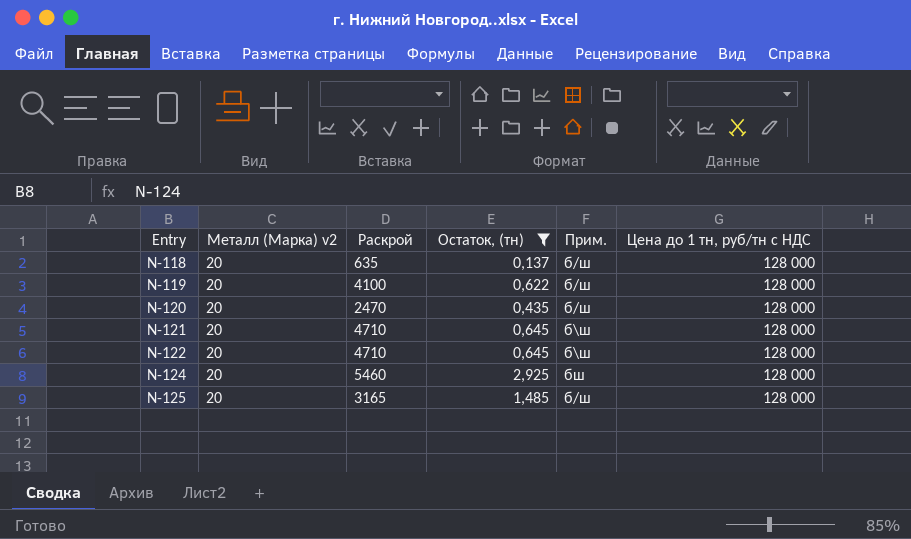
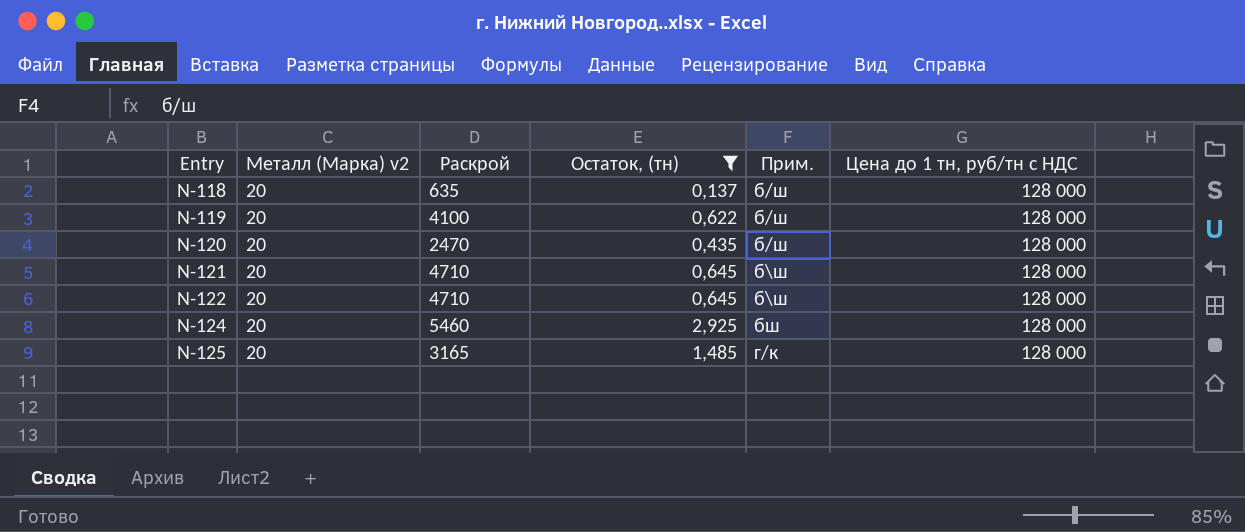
N-125 | Прим.: б/ш -> г/к

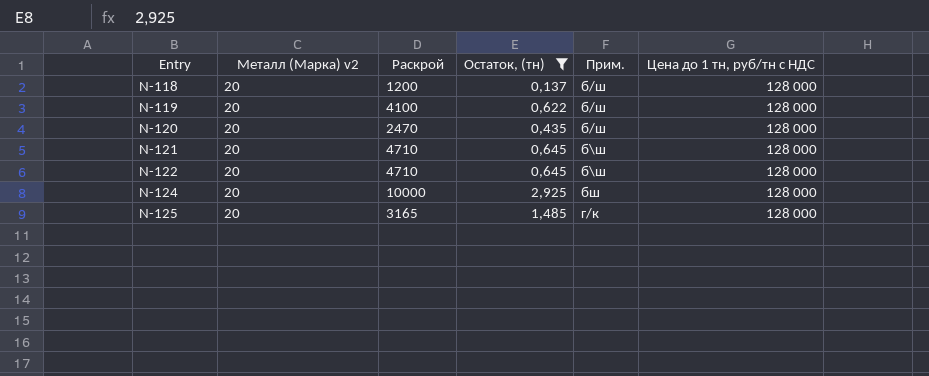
N-118 | Раскрой: 635 -> 1200
N-124 | Раскрой: 5460 -> 10000

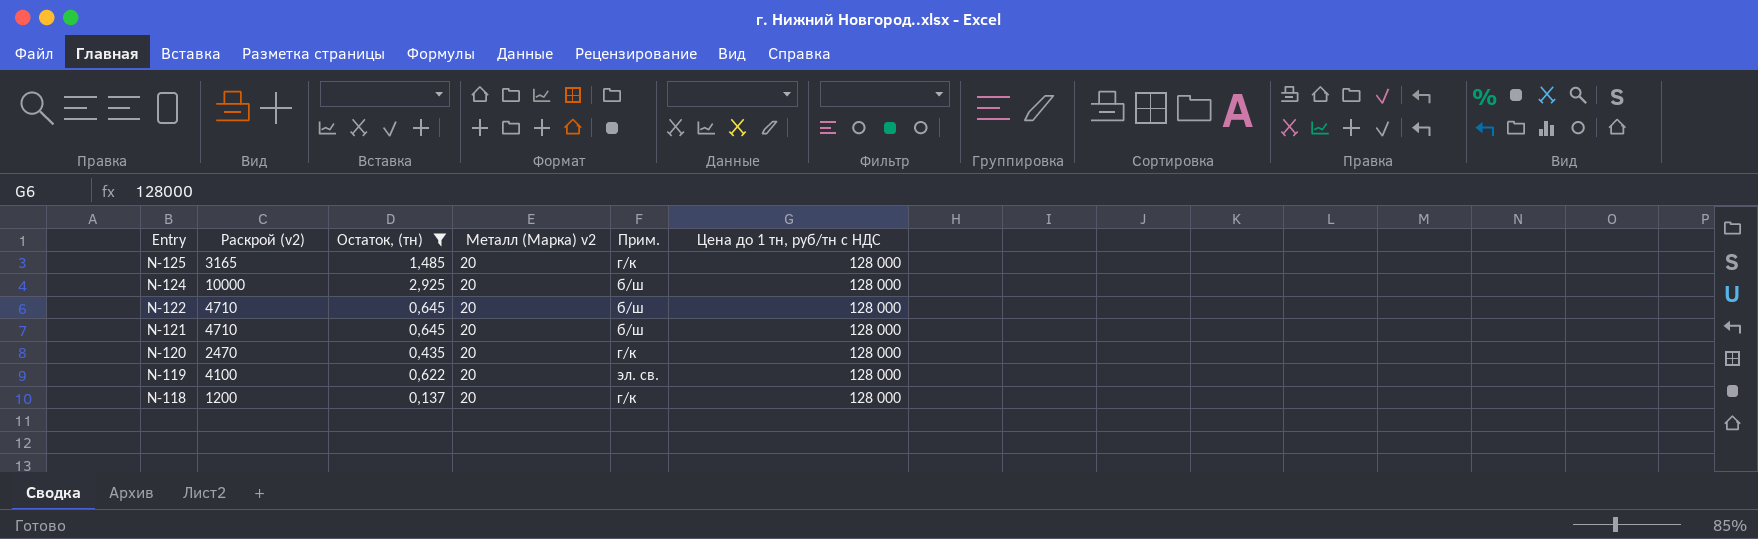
row order: Entry ascending -> Entry descending
column name: Раскрой -> Раскрой (v2)
column Металл (Марка) v2 | position: 2 -> 4
N-124 | Прим.: бш -> б/ш
N-122 | Прим.: б\ш -> б/ш
N-121 | Прим.: б\ш -> б/ш
N-120 | Прим.: б/ш -> г/к
N-119 | Прим.: б/ш -> эл. св.
N-118 | Прим.: б/ш -> г/к

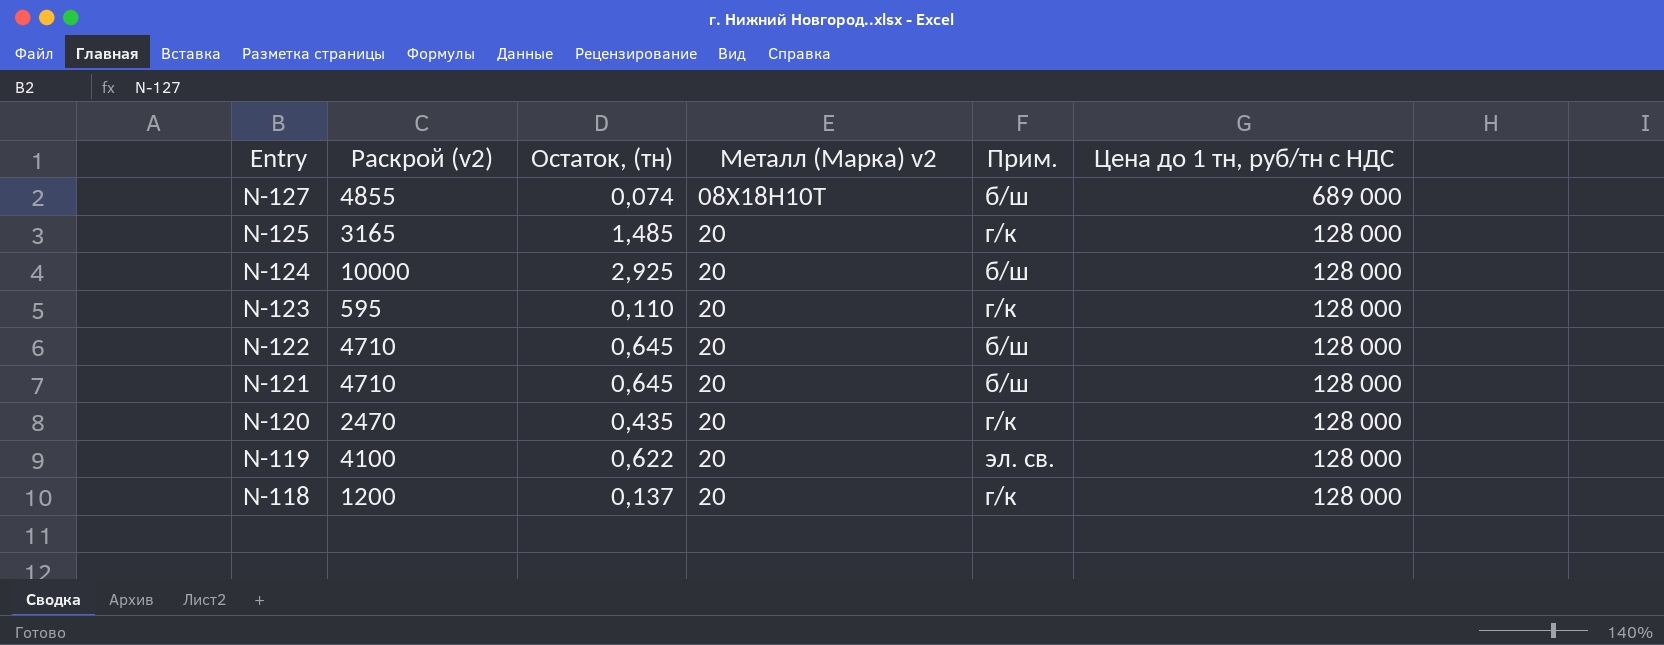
filter: Остаток, (тн) >= 0,137 -> none

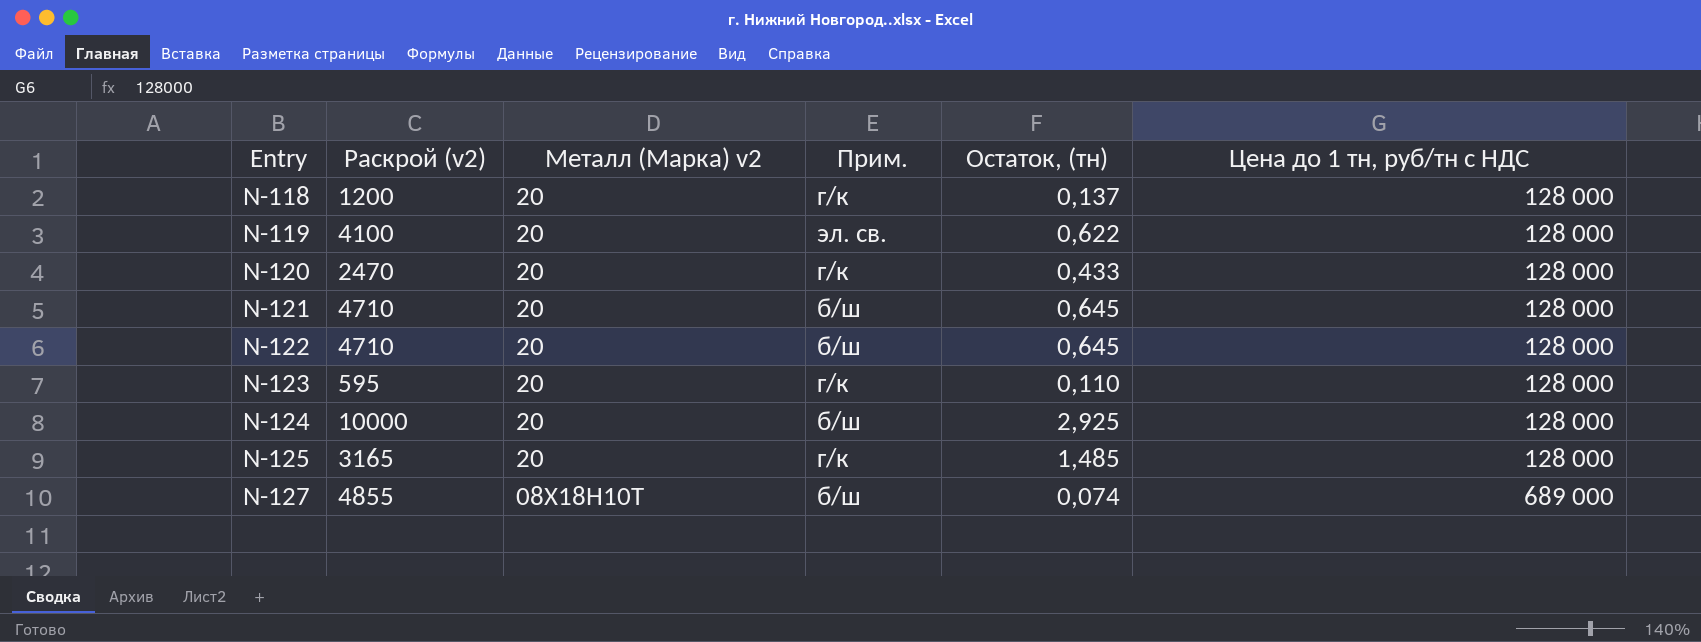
row order: Entry descending -> Entry ascending
column Остаток, (тн) | position: 3 -> 5
N-120 | Остаток, (тн): 0,435 -> 0,433

